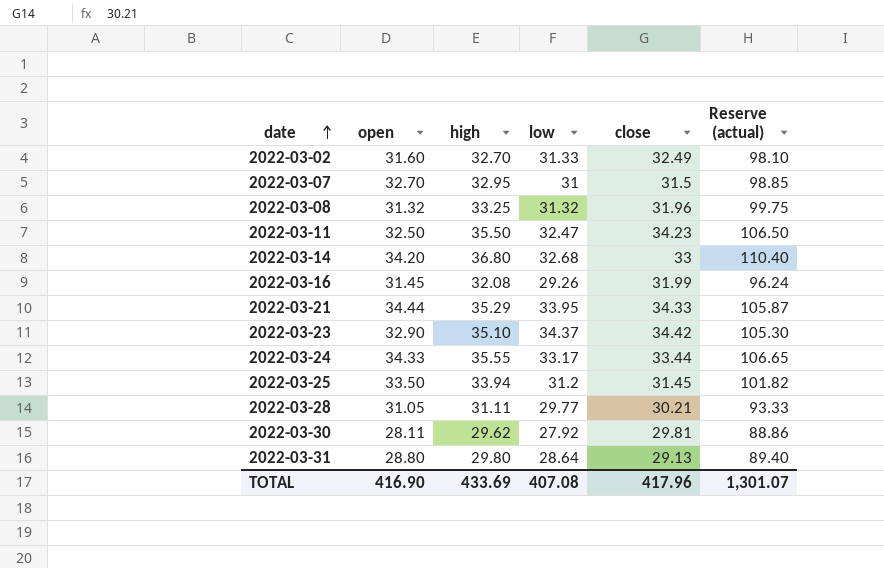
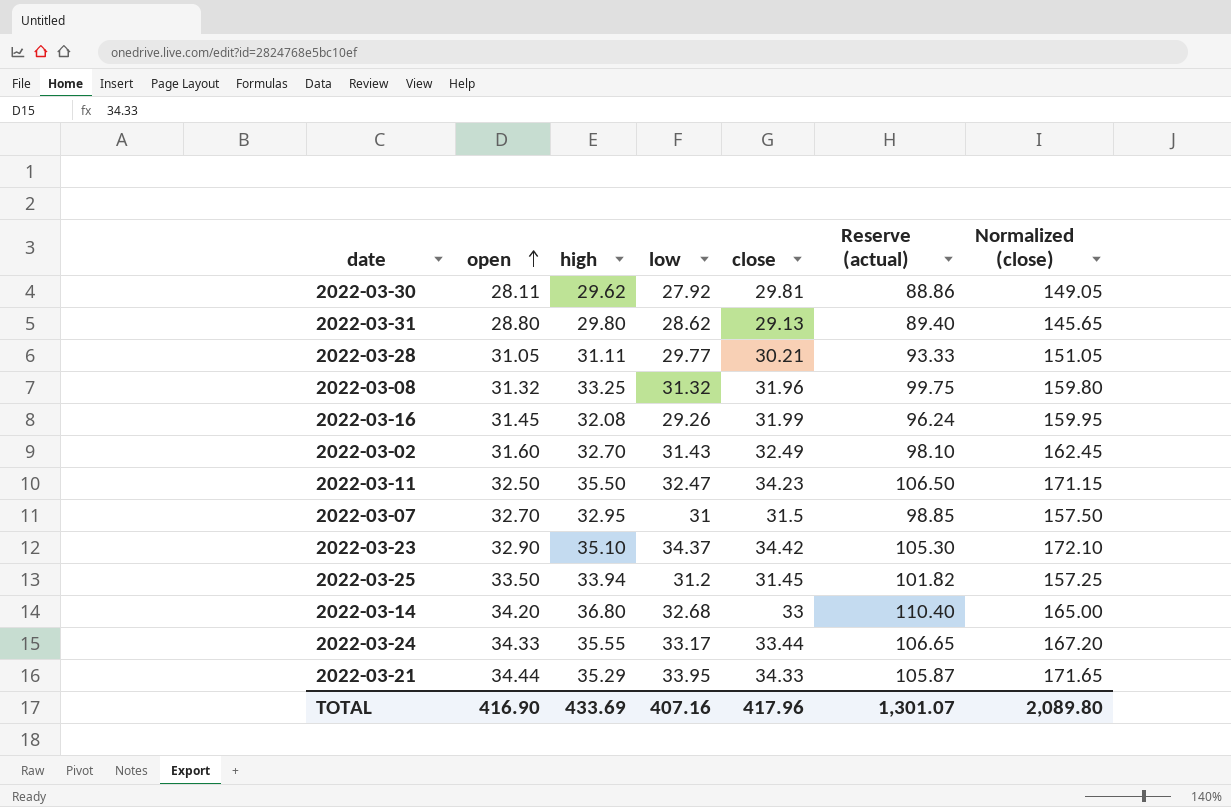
row order: date ascending -> open ascending
column Normalized (close) | formula: none -> [close] * 5
2022-03-31 | low: 28.64 -> 28.62
2022-03-02 | low: 31.33 -> 31.43
TOTAL | low: 407.08 -> 407.16

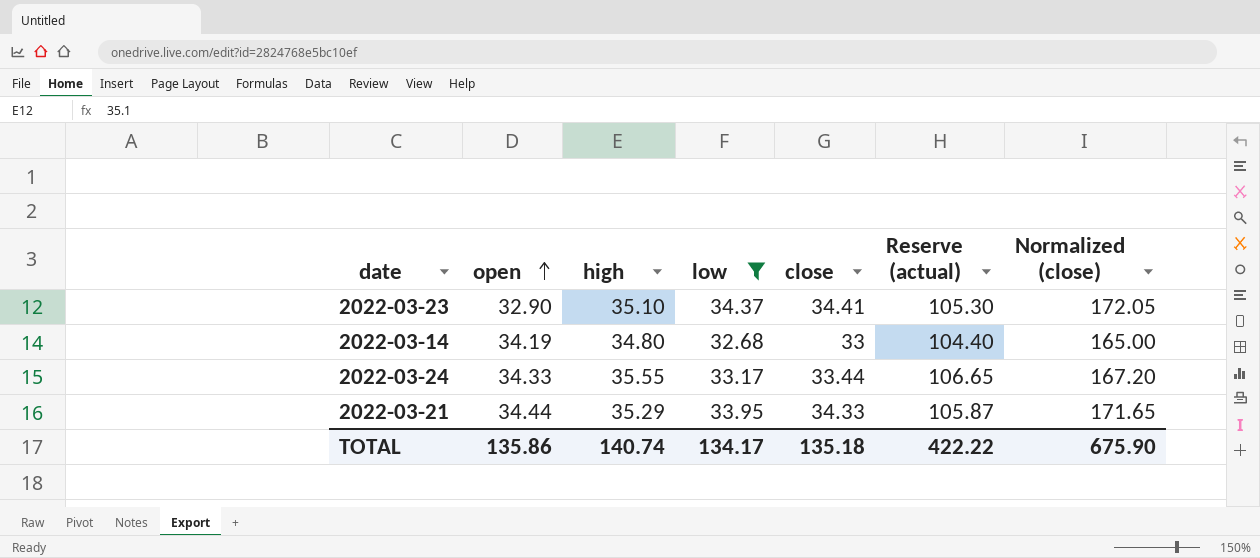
filter: none -> low >= 32.68
2022-03-23 | close: 34.42 -> 34.41
2022-03-23 | Normalized (close): 172.10 -> 172.05
2022-03-14 | open: 34.20 -> 34.19
2022-03-14 | high: 36.80 -> 34.80
2022-03-14 | Reserve (actual): 110.40 -> 104.40
TOTAL | open: 416.90 -> 135.86
TOTAL | high: 433.69 -> 140.74
TOTAL | low: 407.16 -> 134.17
TOTAL | close: 417.96 -> 135.18
TOTAL | Reserve (actual): 1,301.07 -> 422.22
TOTAL | Normalized (close): 2,089.80 -> 675.90

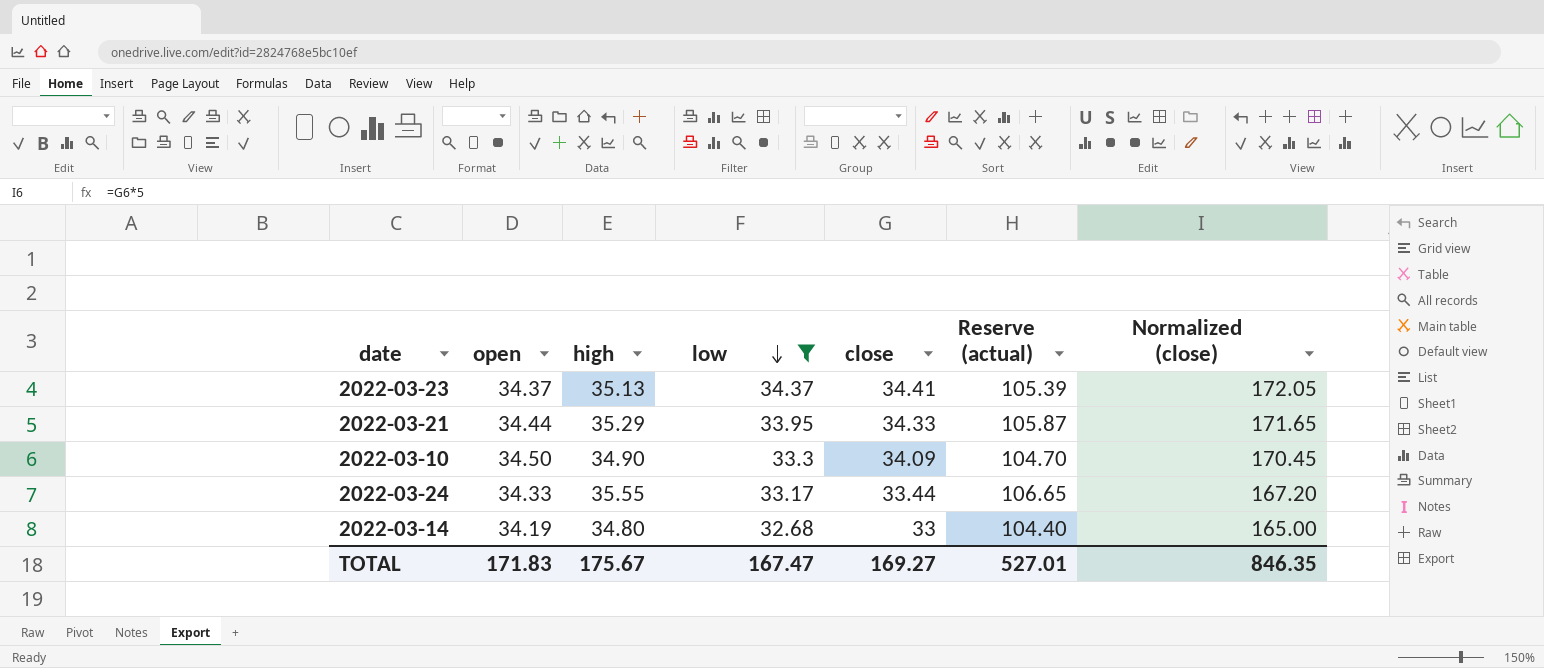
row order: open ascending -> low descending
2022-03-23 | open: 32.90 -> 34.37
2022-03-23 | high: 35.10 -> 35.13
2022-03-23 | Reserve (actual): 105.30 -> 105.39
row 2022-03-10: none -> 34.50 | 34.90 | 33.3 | 34.09 | 104.70 | 170.45
TOTAL | open: 135.86 -> 171.83
TOTAL | high: 140.74 -> 175.67
TOTAL | low: 134.17 -> 167.47
TOTAL | close: 135.18 -> 169.27
TOTAL | Reserve (actual): 422.22 -> 527.01
TOTAL | Normalized (close): 675.90 -> 846.35

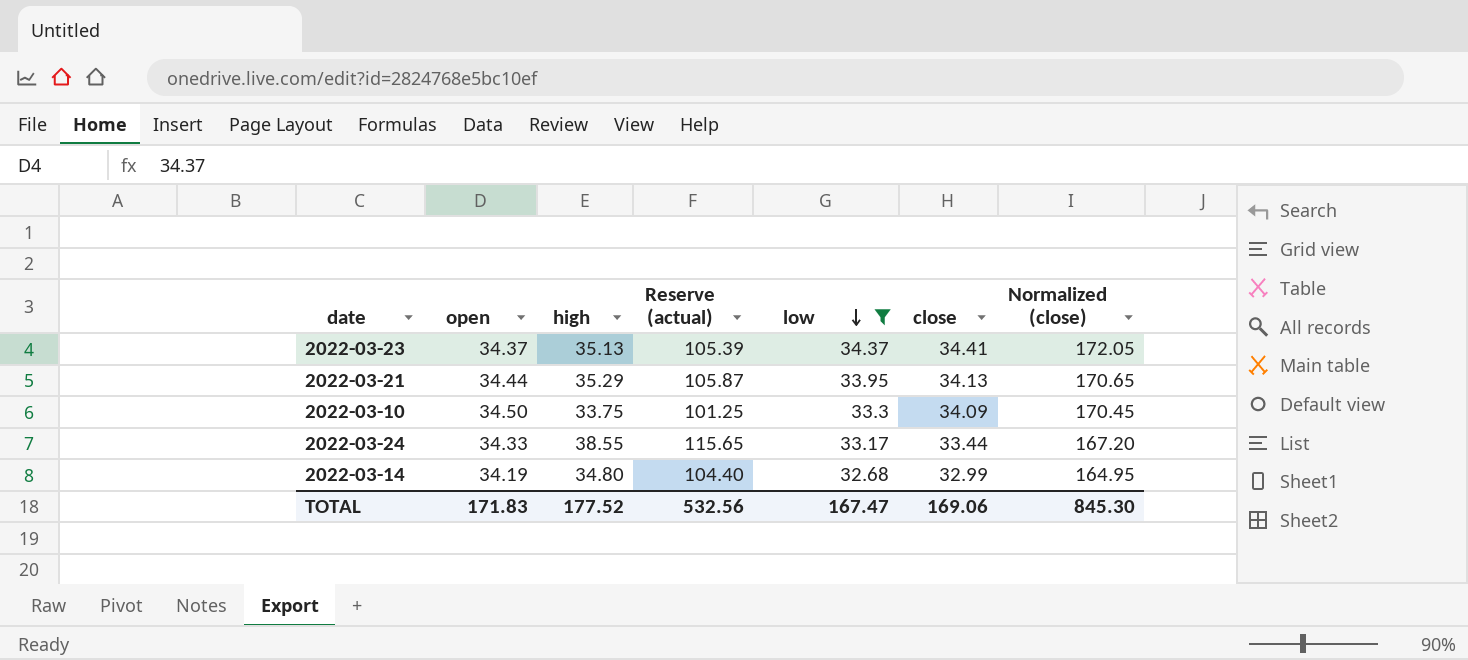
column Reserve (actual) | position: 6 -> 4
2022-03-21 | close: 34.33 -> 34.13
2022-03-21 | Normalized (close): 171.65 -> 170.65
2022-03-10 | high: 34.90 -> 33.75
2022-03-10 | Reserve (actual): 104.70 -> 101.25
2022-03-24 | high: 35.55 -> 38.55
2022-03-24 | Reserve (actual): 106.65 -> 115.65
2022-03-14 | close: 33 -> 32.99
2022-03-14 | Normalized (close): 165.00 -> 164.95
TOTAL | high: 175.67 -> 177.52
TOTAL | Reserve (actual): 527.01 -> 532.56
TOTAL | close: 169.27 -> 169.06
TOTAL | Normalized (close): 846.35 -> 845.30

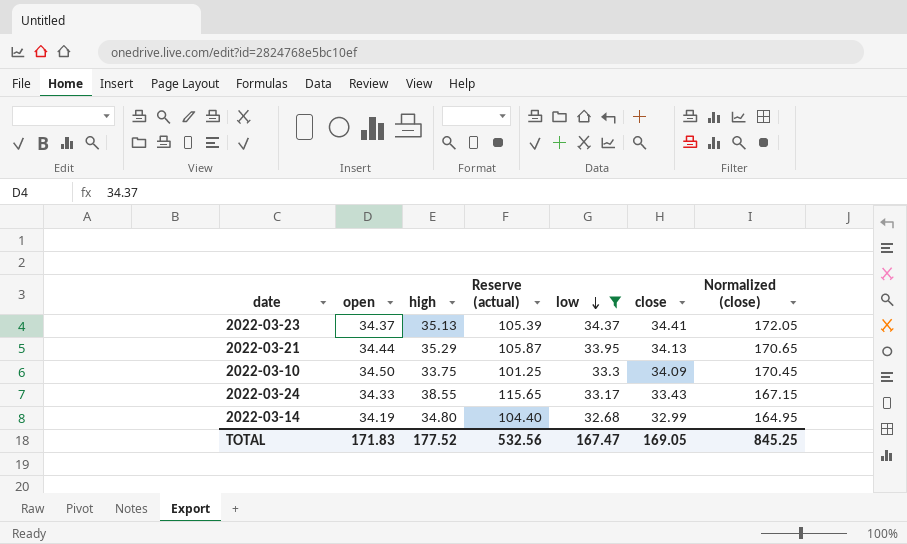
2022-03-24 | close: 33.44 -> 33.43
2022-03-24 | Normalized (close): 167.20 -> 167.15
TOTAL | close: 169.06 -> 169.05
TOTAL | Normalized (close): 845.30 -> 845.25

